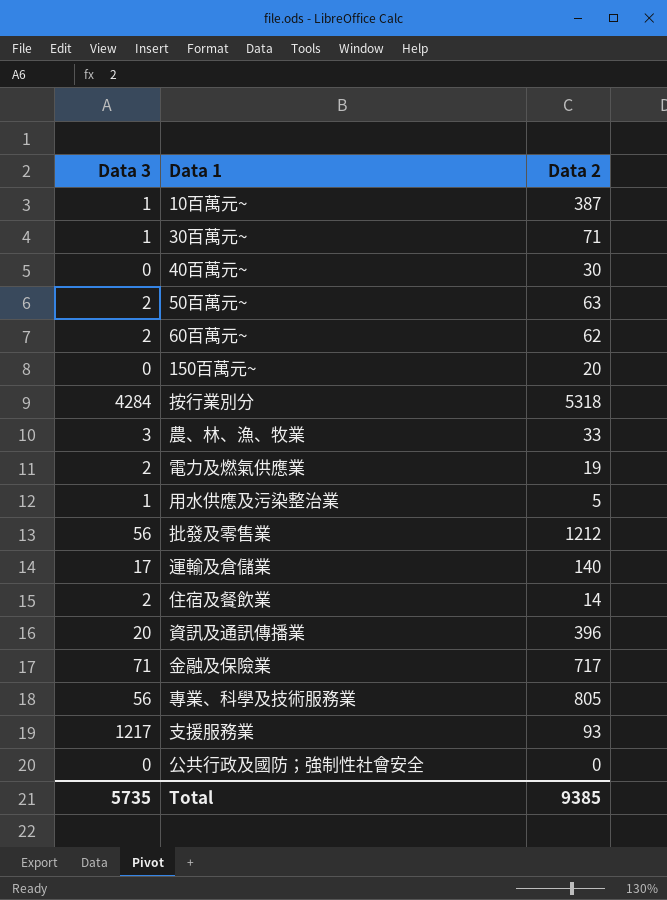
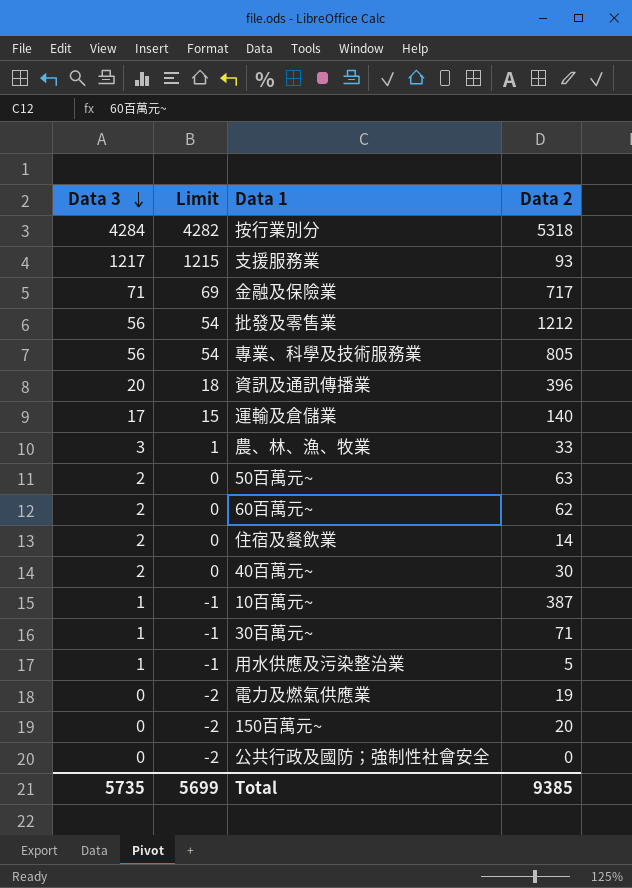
row order: none -> Data 3 descending
column Limit | formula: none -> [Data 3] - 2
40百萬元~ | Data 3: 0 -> 2
電力及燃氣供應業 | Data 3: 2 -> 0

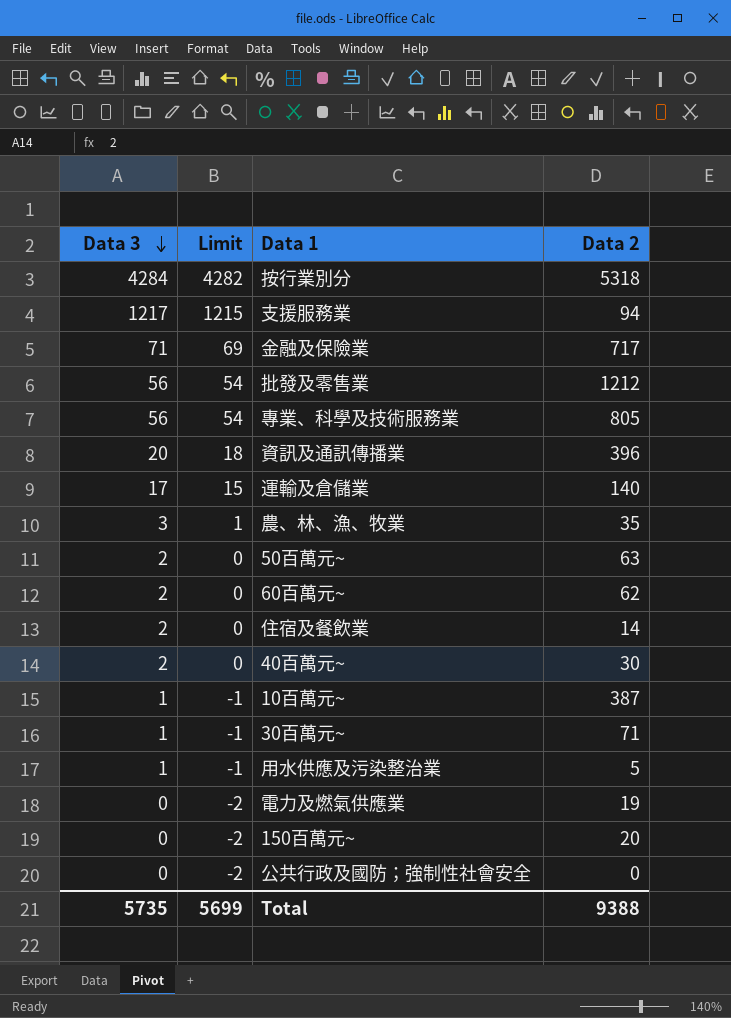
支援服務業 | Data 2: 93 -> 94
農、林、漁、牧業 | Data 2: 33 -> 35
Total | Data 2: 9385 -> 9388

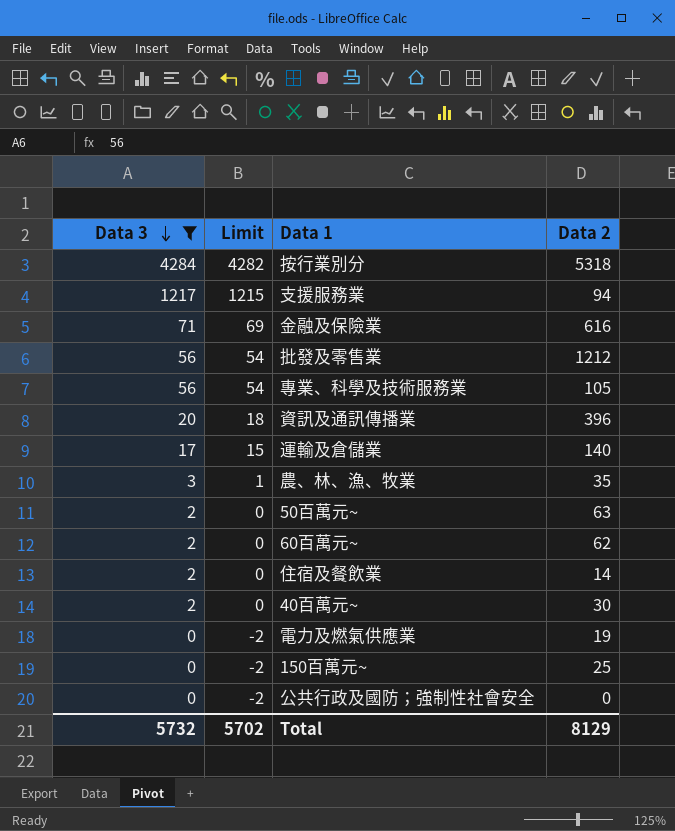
filter: none -> Data 3 != 1
金融及保險業 | Data 2: 717 -> 616
專業、科學及技術服務業 | Data 2: 805 -> 105
150百萬元~ | Data 2: 20 -> 25
Total | Data 3: 5735 -> 5732
Total | Limit: 5699 -> 5702
Total | Data 2: 9388 -> 8129

